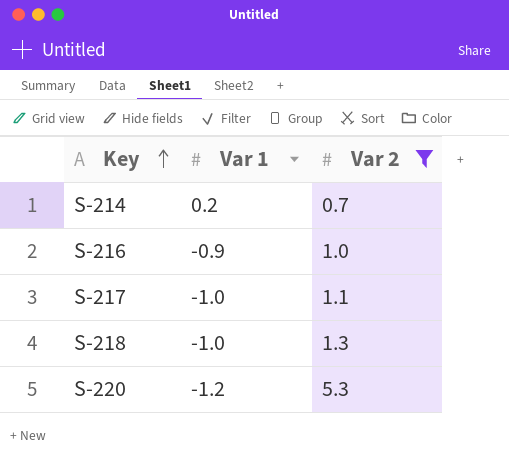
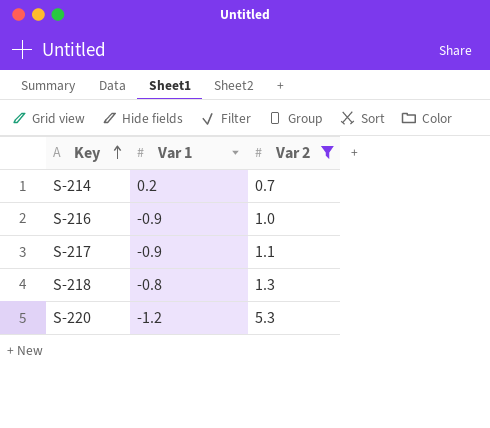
S-217 | Var 1: -1.0 -> -0.9
S-218 | Var 1: -1.0 -> -0.8

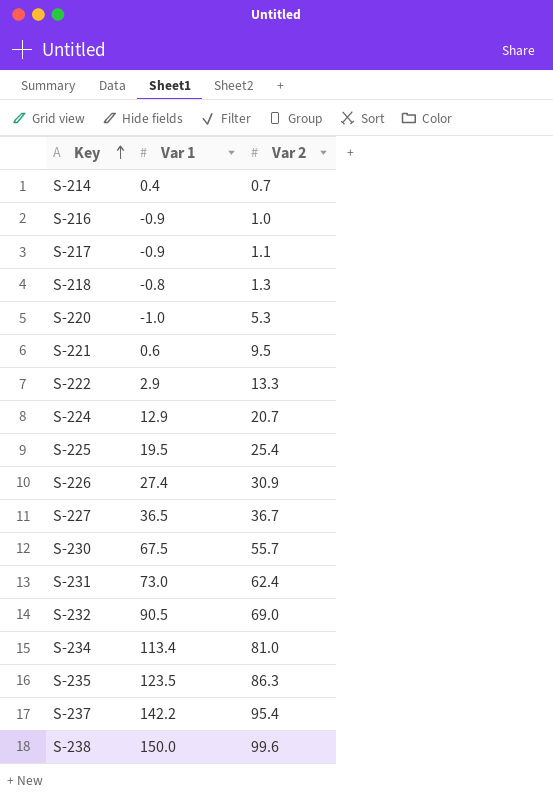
filter: Var 2 <= 5.3 -> none
S-214 | Var 1: 0.2 -> 0.4
S-220 | Var 1: -1.2 -> -1.0

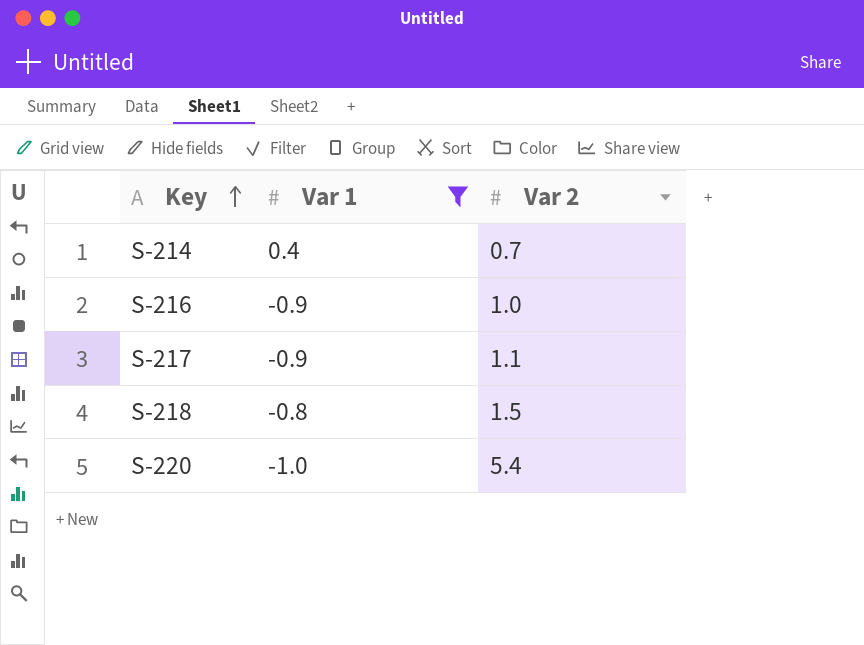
filter: none -> Var 1 <= 0.4
S-218 | Var 2: 1.3 -> 1.5
S-220 | Var 2: 5.3 -> 5.4

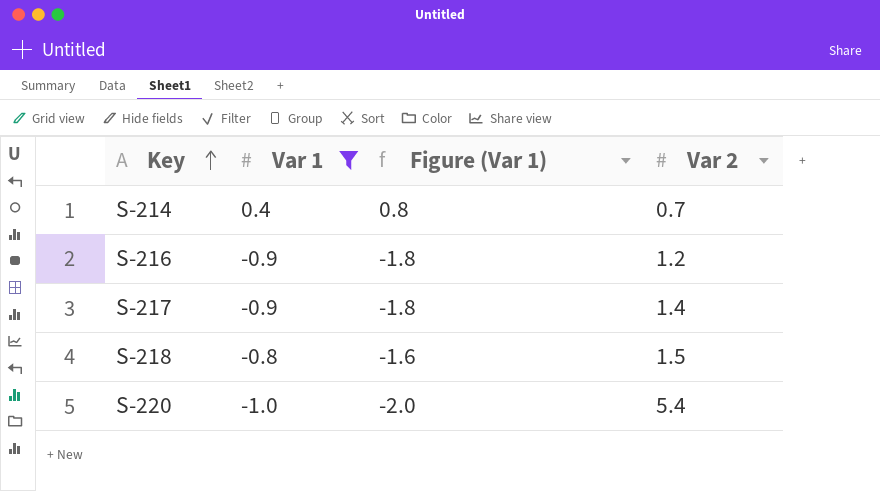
column Figure (Var 1) | formula: none -> [Var 1] * 2
S-216 | Var 2: 1.0 -> 1.2
S-217 | Var 2: 1.1 -> 1.4

